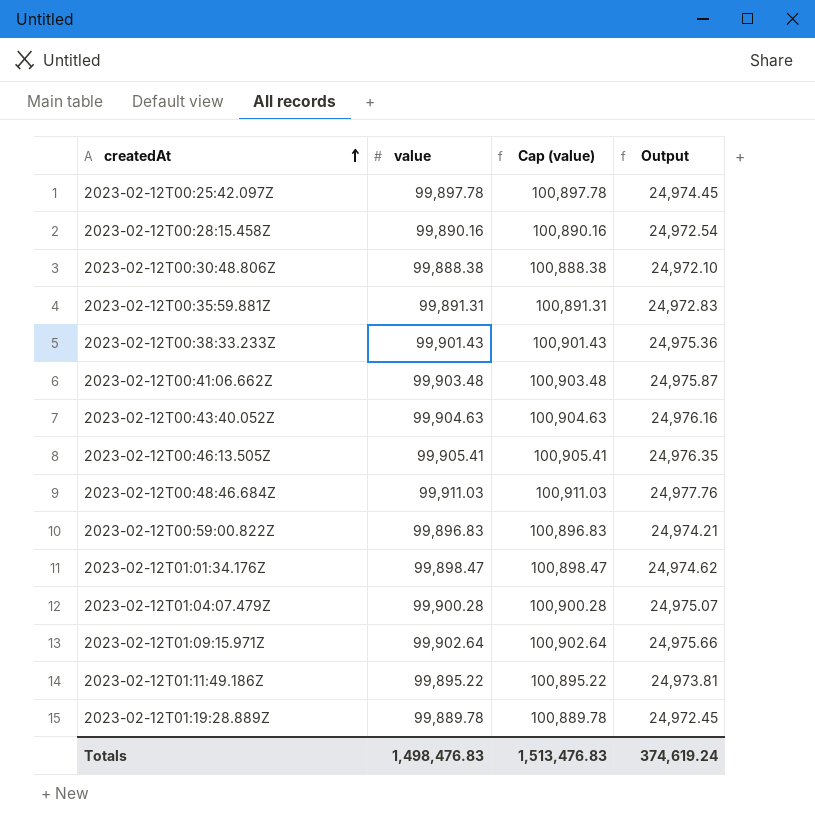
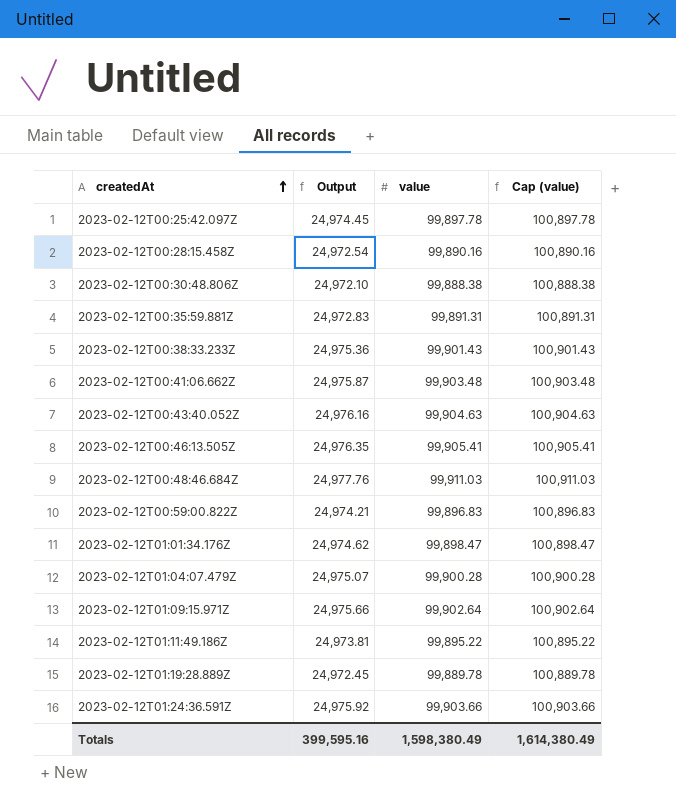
column Output | position: 4 -> 2
row 2023-02-12T01:24:36.591Z: none -> 24,975.92 | 99,903.66 | 100,903.66
Totals | Output: 374,619.24 -> 399,595.16
Totals | value: 1,498,476.83 -> 1,598,380.49
Totals | Cap (value): 1,513,476.83 -> 1,614,380.49

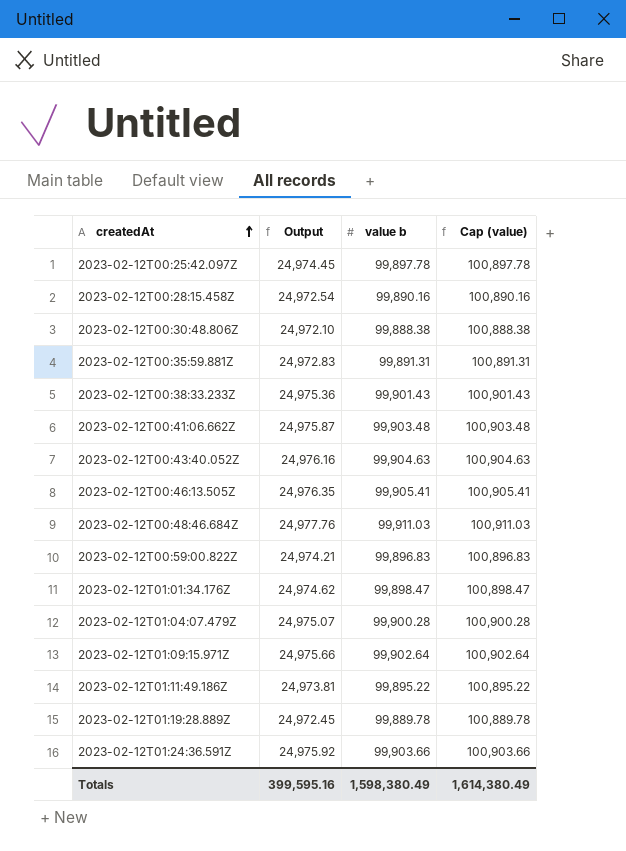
column name: value -> value b

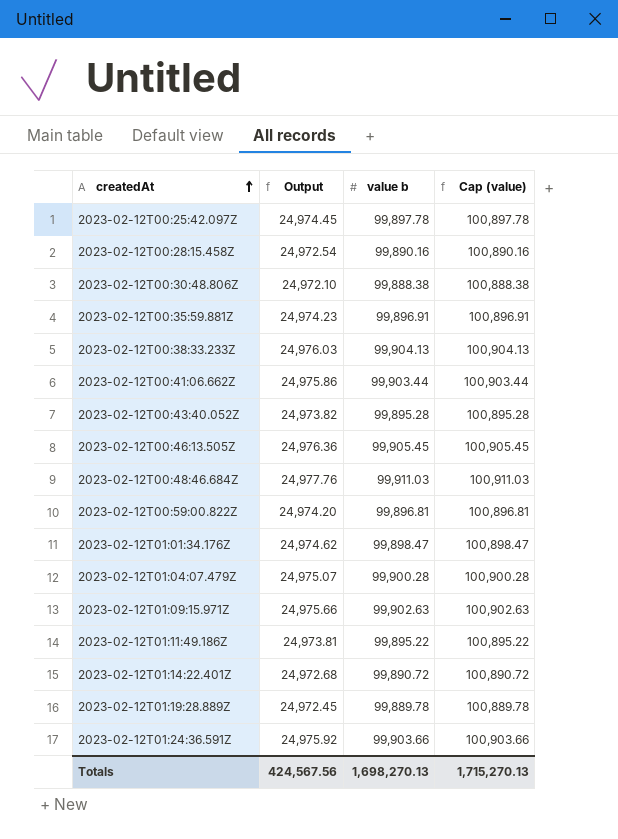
2023-02-12T00:35:59.881Z | Output: 24,972.83 -> 24,974.23
2023-02-12T00:35:59.881Z | value b: 99,891.31 -> 99,896.91
2023-02-12T00:35:59.881Z | Cap (value): 100,891.31 -> 100,896.91
2023-02-12T00:38:33.233Z | Output: 24,975.36 -> 24,976.03
2023-02-12T00:38:33.233Z | value b: 99,901.43 -> 99,904.13
2023-02-12T00:38:33.233Z | Cap (value): 100,901.43 -> 100,904.13
2023-02-12T00:41:06.662Z | Output: 24,975.87 -> 24,975.86
2023-02-12T00:41:06.662Z | value b: 99,903.48 -> 99,903.44
2023-02-12T00:41:06.662Z | Cap (value): 100,903.48 -> 100,903.44
2023-02-12T00:43:40.052Z | Output: 24,976.16 -> 24,973.82
2023-02-12T00:43:40.052Z | value b: 99,904.63 -> 99,895.28
2023-02-12T00:43:40.052Z | Cap (value): 100,904.63 -> 100,895.28
2023-02-12T00:46:13.505Z | Output: 24,976.35 -> 24,976.36
2023-02-12T00:46:13.505Z | value b: 99,905.41 -> 99,905.45
2023-02-12T00:46:13.505Z | Cap (value): 100,905.41 -> 100,905.45
2023-02-12T00:59:00.822Z | Output: 24,974.21 -> 24,974.20
2023-02-12T00:59:00.822Z | value b: 99,896.83 -> 99,896.81
2023-02-12T00:59:00.822Z | Cap (value): 100,896.83 -> 100,896.81
2023-02-12T01:09:15.971Z | value b: 99,902.64 -> 99,902.63
2023-02-12T01:09:15.971Z | Cap (value): 100,902.64 -> 100,902.63
row 2023-02-12T01:14:22.401Z: none -> 24,972.68 | 99,890.72 | 100,890.72
Totals | Output: 399,595.16 -> 424,567.56
Totals | value b: 1,598,380.49 -> 1,698,270.13
Totals | Cap (value): 1,614,380.49 -> 1,715,270.13

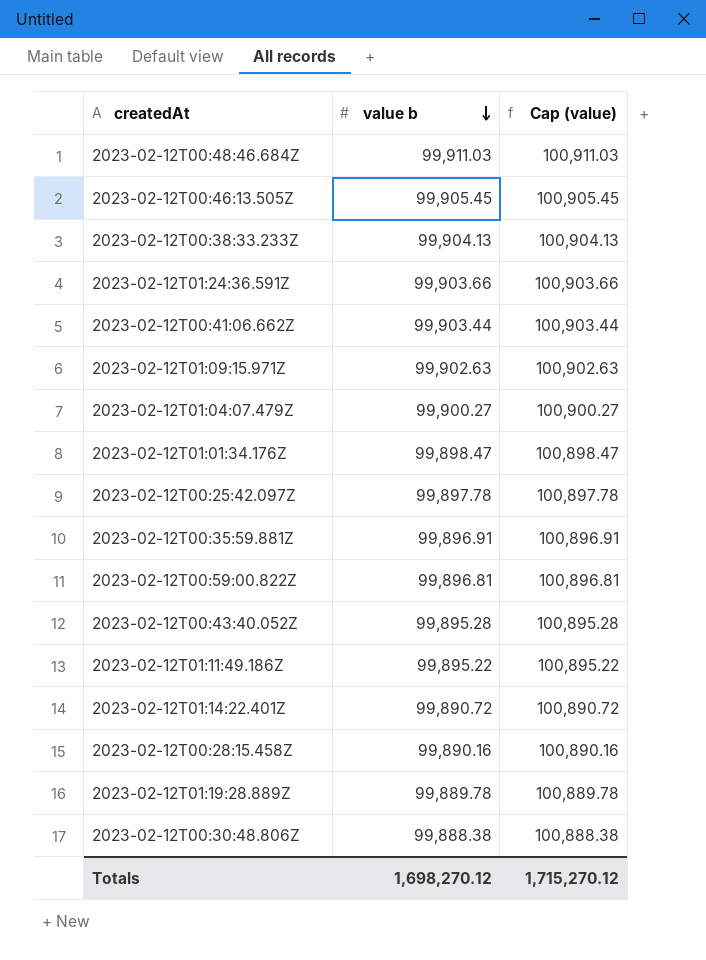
row order: createdAt ascending -> value b descending
column Output | formula: [value b] * 0.25 -> none
2023-02-12T01:04:07.479Z | value b: 99,900.28 -> 99,900.27
2023-02-12T01:04:07.479Z | Cap (value): 100,900.28 -> 100,900.27
Totals | value b: 1,698,270.13 -> 1,698,270.12
Totals | Cap (value): 1,715,270.13 -> 1,715,270.12

